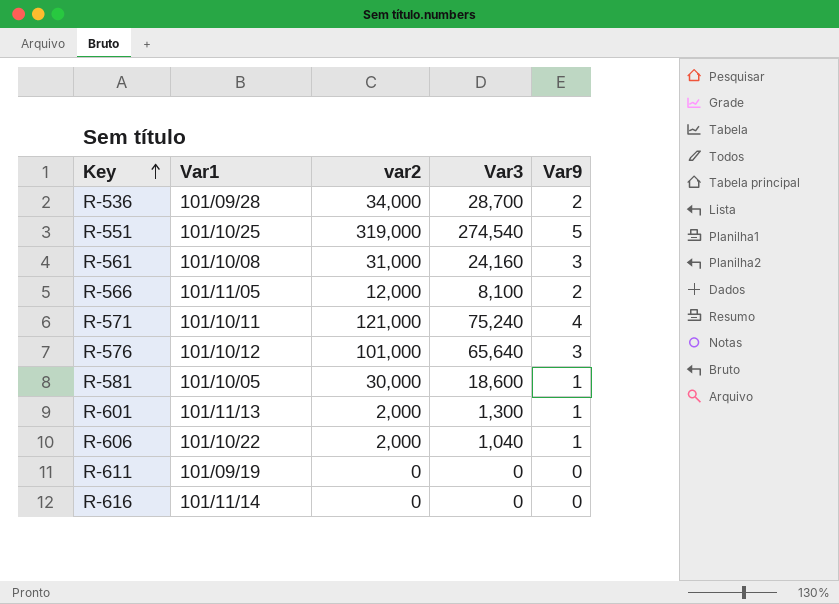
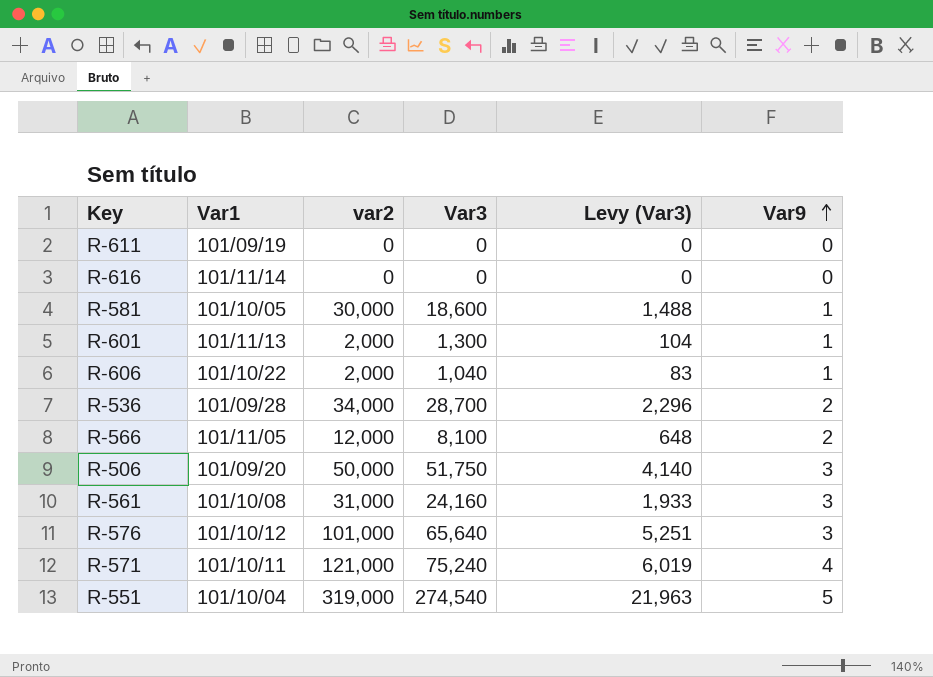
row order: Key ascending -> Var9 ascending
column Levy (Var3) | formula: none -> [Var3] * 0.08
row R-506: none -> 101/09/20 | 50,000 | 51,750 | 4,140 | 3
R-551 | Var1: 101/10/25 -> 101/10/04

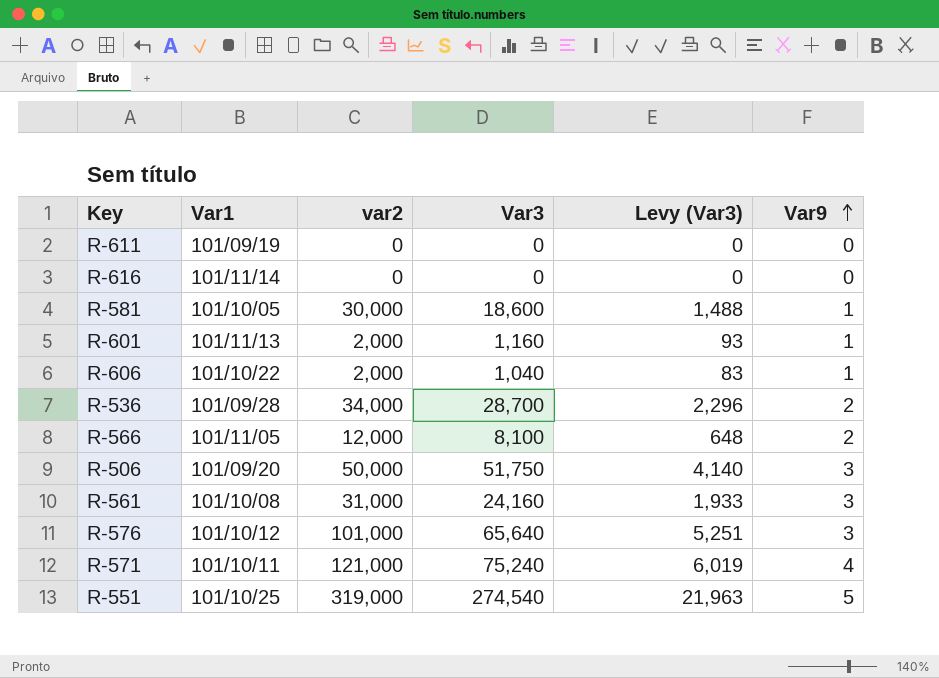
R-601 | Var3: 1,300 -> 1,160
R-601 | Levy (Var3): 104 -> 93
R-551 | Var1: 101/10/04 -> 101/10/25

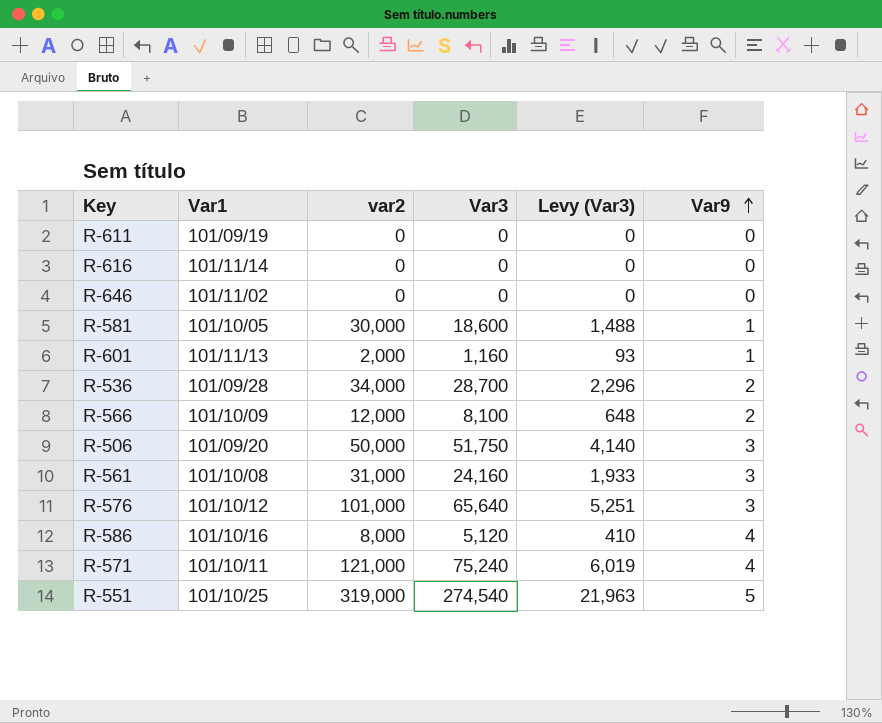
row R-606: 101/10/22 | 2,000 | 1,040 | 83 | 1 -> none
row R-646: none -> 101/11/02 | 0 | 0 | 0 | 0
R-566 | Var1: 101/11/05 -> 101/10/09
row R-586: none -> 101/10/16 | 8,000 | 5,120 | 410 | 4

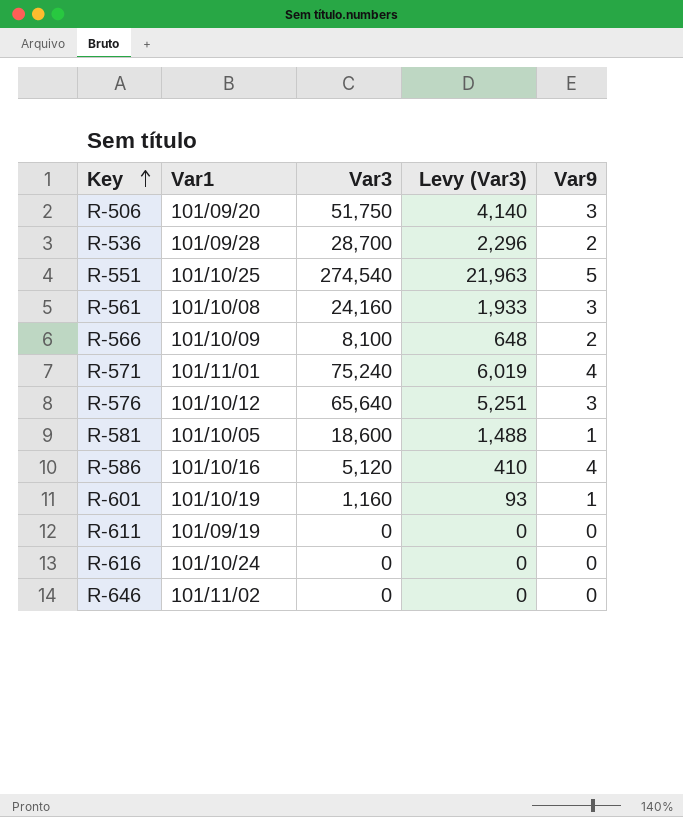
row order: Var9 ascending -> Key ascending
column var2 | position: 3 -> none
R-571 | Var1: 101/10/11 -> 101/11/01
R-601 | Var1: 101/11/13 -> 101/10/19
R-616 | Var1: 101/11/14 -> 101/10/24

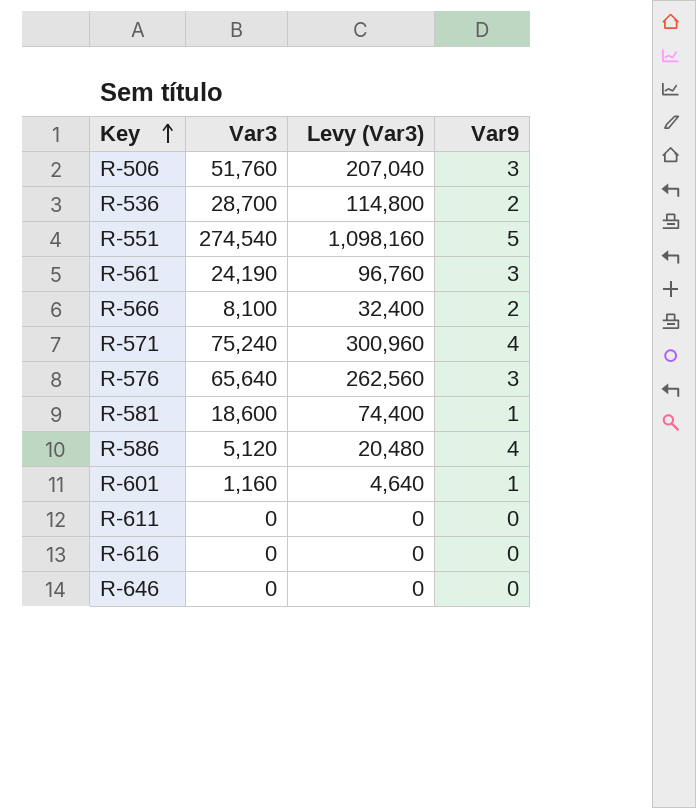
column Var1 | position: 2 -> none
column Levy (Var3) | formula: [Var3] * 0.08 -> [Var3] * 4
R-506 | Var3: 51,750 -> 51,760
R-561 | Var3: 24,160 -> 24,190

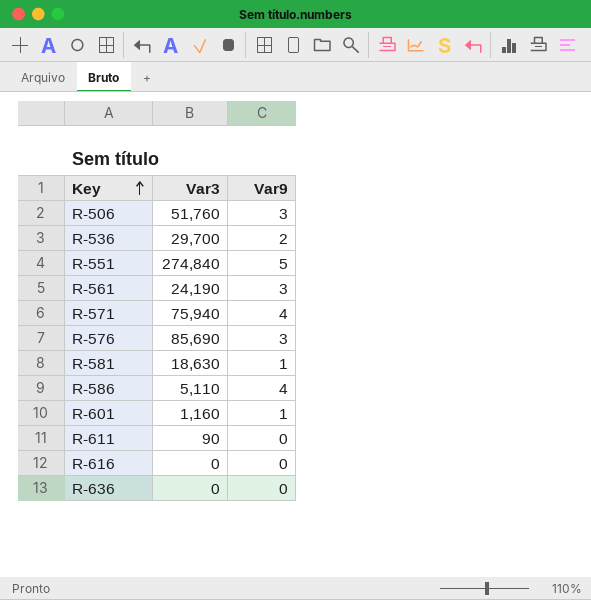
column Levy (Var3) | formula: [Var3] * 4 -> none
row R-566: 8,100 | 32,400 | 2 -> none
row R-646: 0 | 0 | 0 -> none
R-536 | Var3: 28,700 -> 29,700
R-551 | Var3: 274,540 -> 274,840
R-571 | Var3: 75,240 -> 75,940
R-576 | Var3: 65,640 -> 85,690
R-581 | Var3: 18,600 -> 18,630
R-586 | Var3: 5,120 -> 5,110
R-611 | Var3: 0 -> 90
row R-636: none -> 0 | 0

